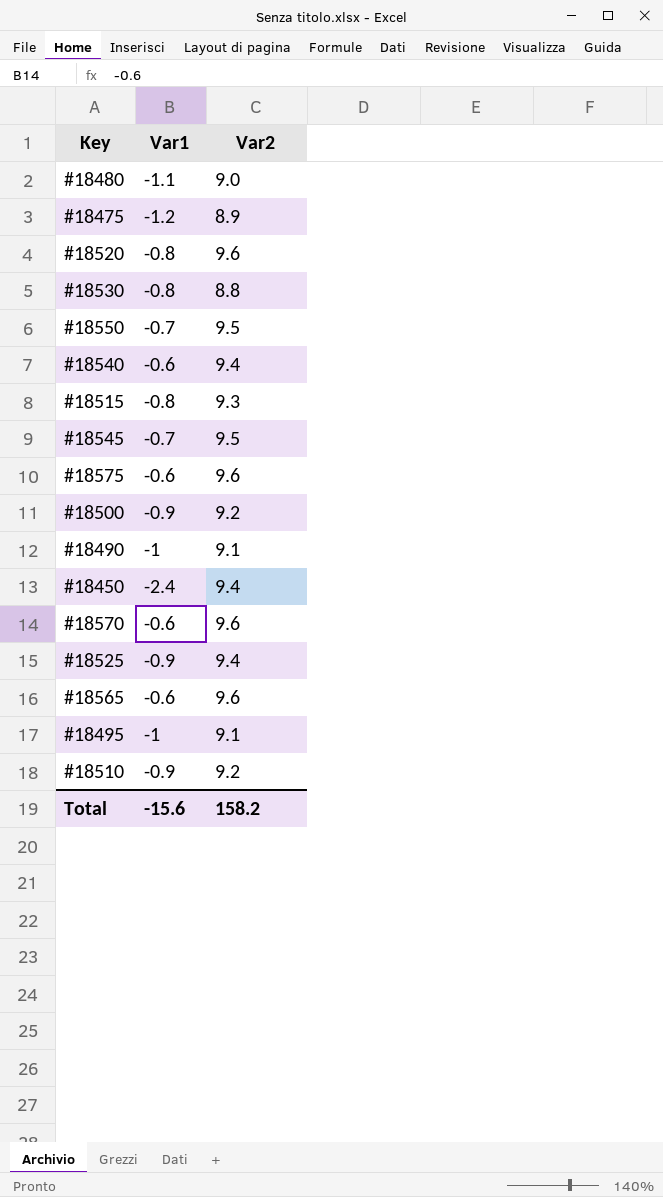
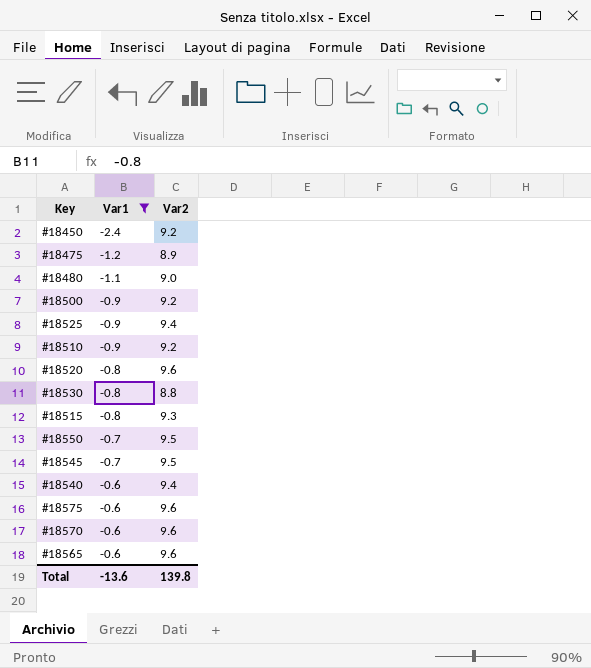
filter: none -> Var1 != -1
row order: none -> Var1 ascending
#18450 | Var2: 9.4 -> 9.2
Total | Var1: -15.6 -> -13.6
Total | Var2: 158.2 -> 139.8

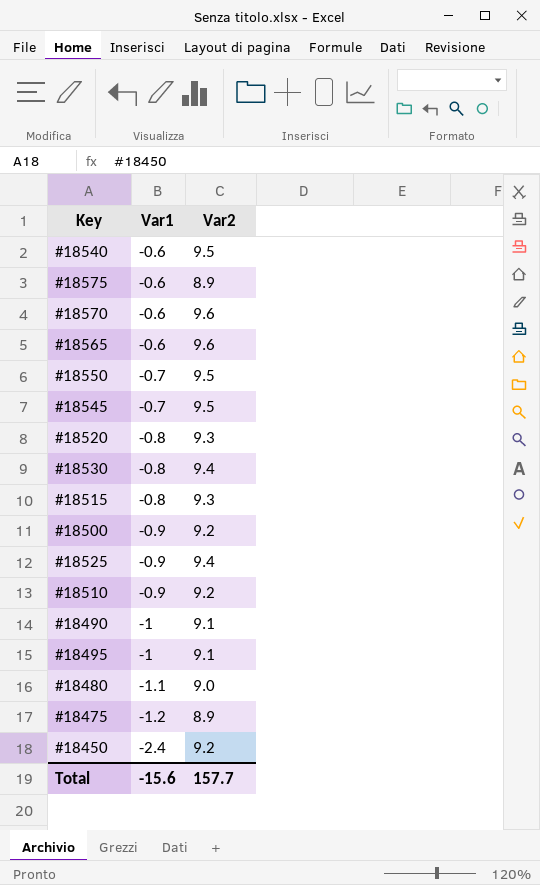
filter: Var1 != -1 -> none
row order: Var1 ascending -> Var1 descending
#18540 | Var2: 9.4 -> 9.5
#18575 | Var2: 9.6 -> 8.9
#18520 | Var2: 9.6 -> 9.3
#18530 | Var2: 8.8 -> 9.4
Total | Var1: -13.6 -> -15.6
Total | Var2: 139.8 -> 157.7

